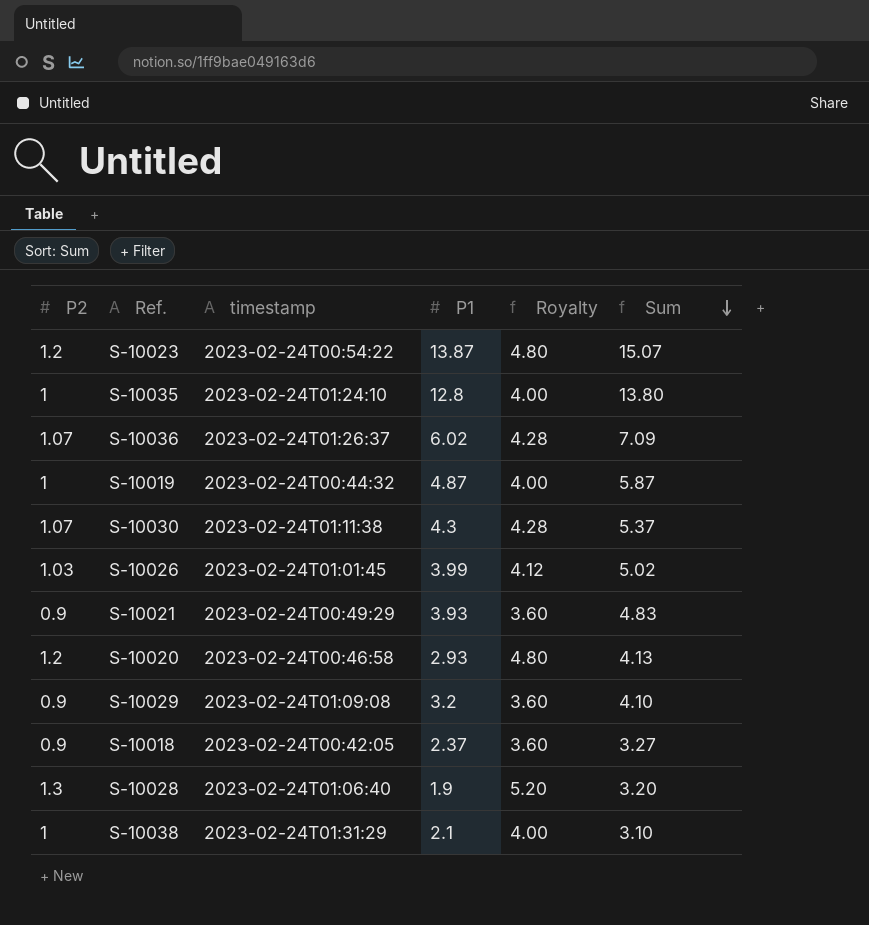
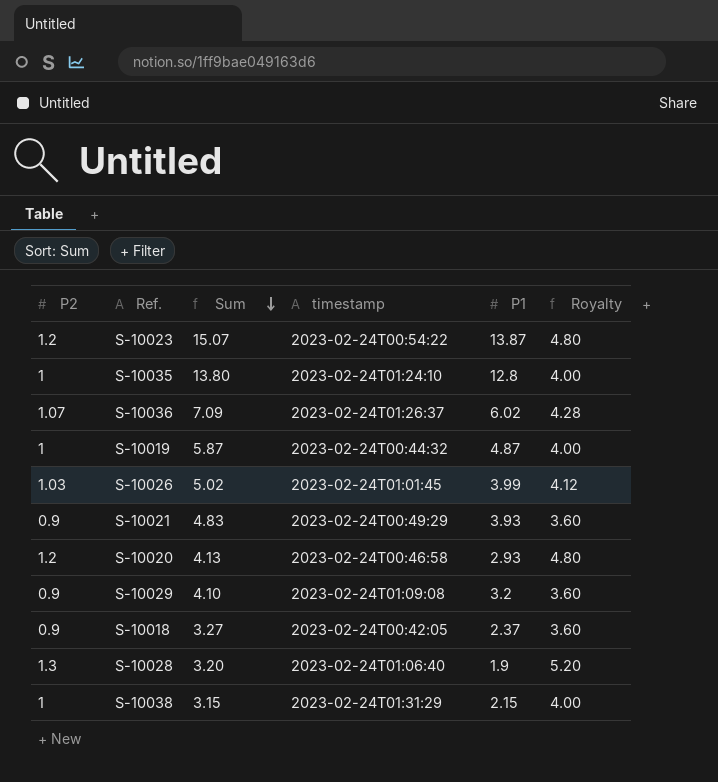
column Sum | position: 6 -> 3
row S-10030: 1.07 | 2023-02-24T01:11:38 | 4.3 | 4.28 | 5.37 -> none
S-10038 | Sum: 3.10 -> 3.15
S-10038 | P1: 2.1 -> 2.15

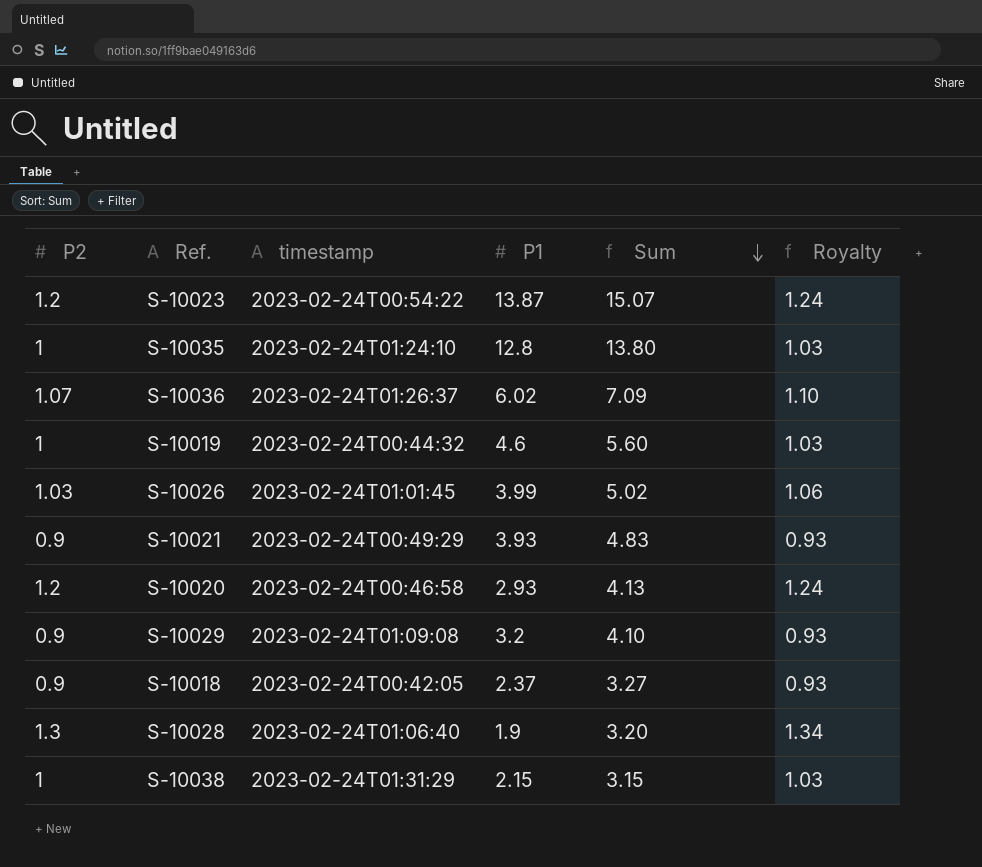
column Sum | position: 3 -> 5
column Royalty | formula: [P2] * 4 -> [P2] * 1.03
S-10019 | P1: 4.87 -> 4.6
S-10019 | Sum: 5.87 -> 5.60

